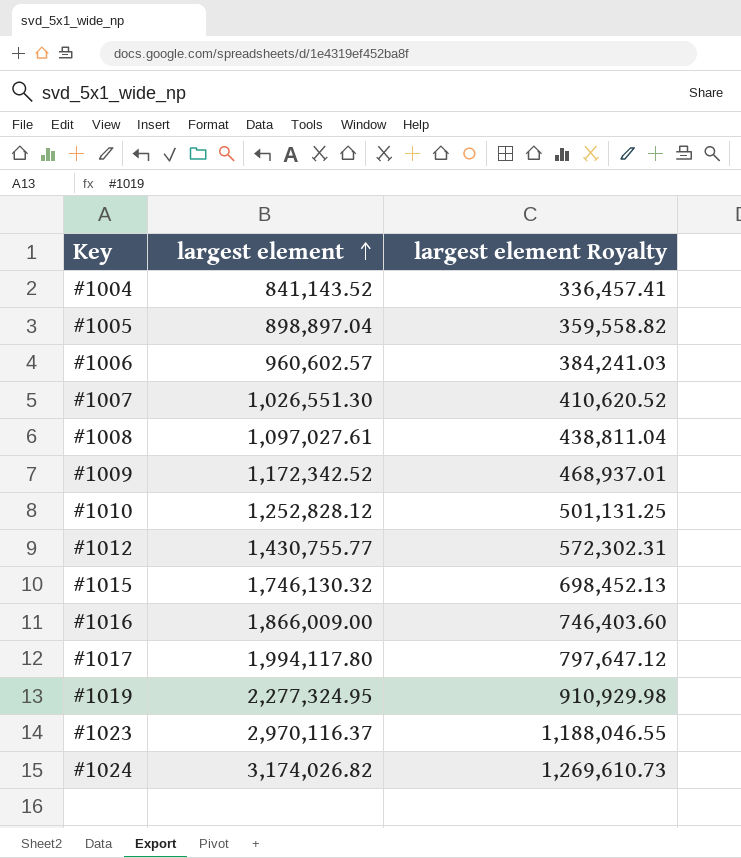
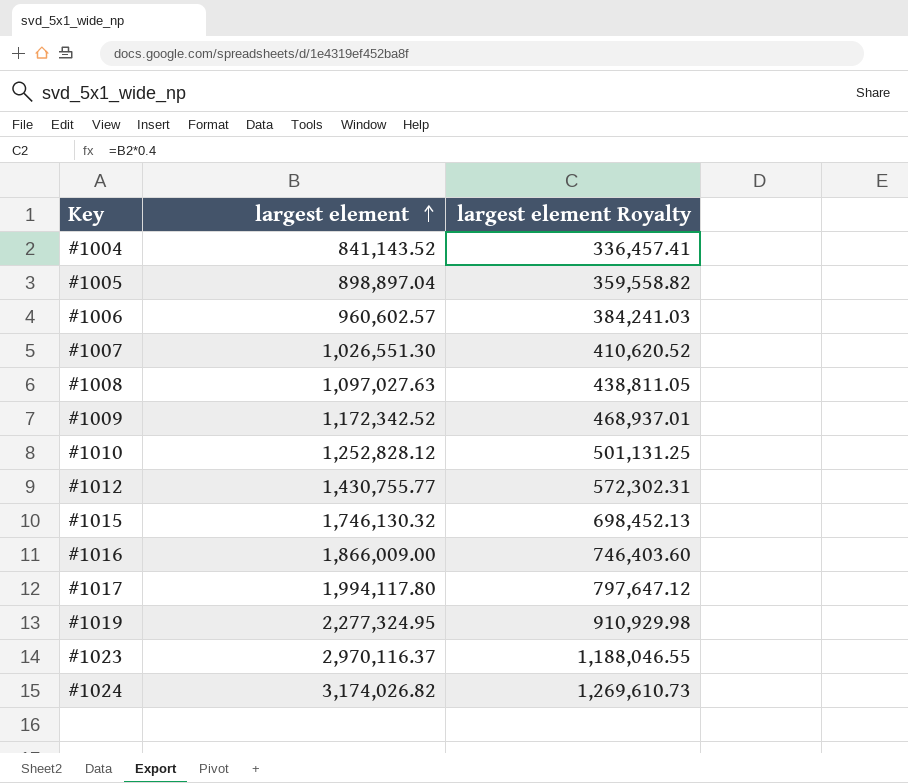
#1008 | largest element: 1,097,027.61 -> 1,097,027.63
#1008 | largest element Royalty: 438,811.04 -> 438,811.05

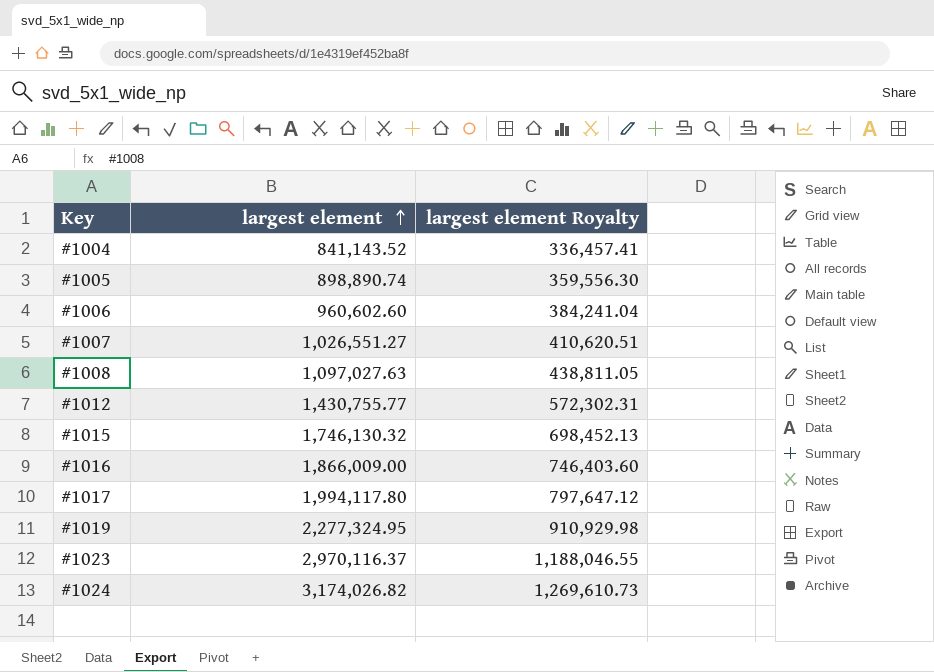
row #1009: 1,172,342.52 | 468,937.01 -> none
row #1010: 1,252,828.12 | 501,131.25 -> none
#1005 | largest element: 898,897.04 -> 898,890.74
#1005 | largest element Royalty: 359,558.82 -> 359,556.30
#1006 | largest element: 960,602.57 -> 960,602.60
#1006 | largest element Royalty: 384,241.03 -> 384,241.04
#1007 | largest element: 1,026,551.30 -> 1,026,551.27
#1007 | largest element Royalty: 410,620.52 -> 410,620.51

